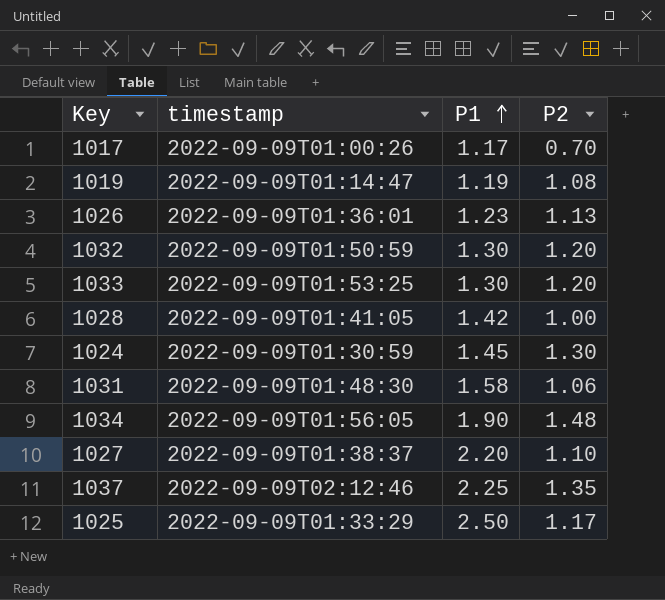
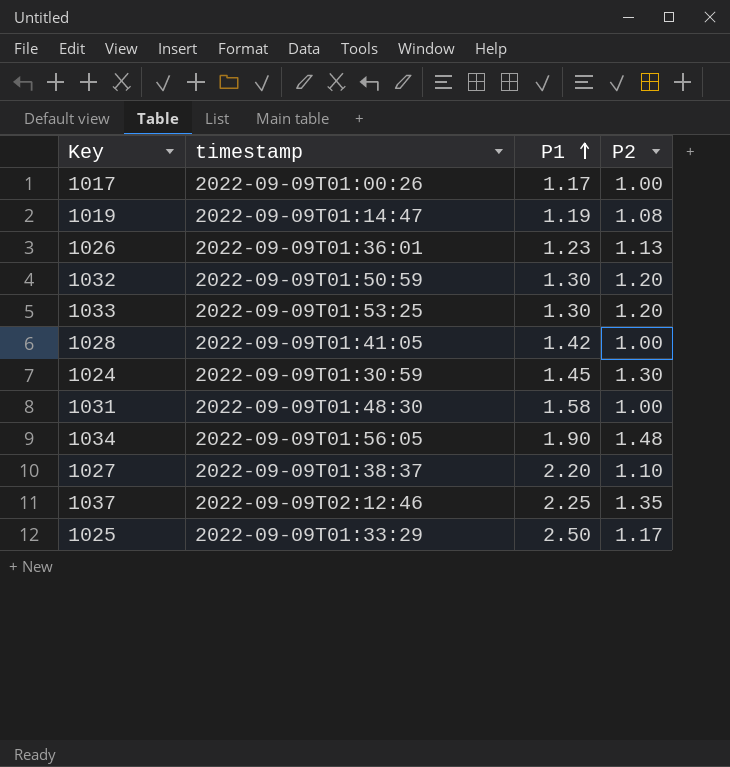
1017 | P2: 0.70 -> 1.00
1031 | P2: 1.06 -> 1.00

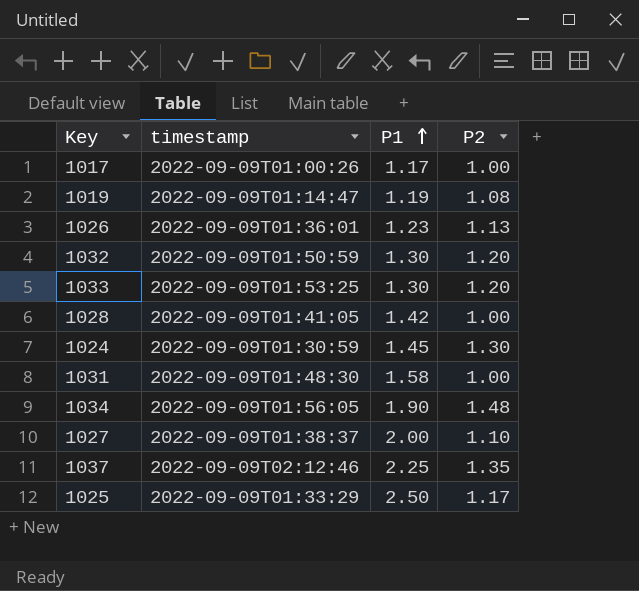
1027 | P1: 2.20 -> 2.00

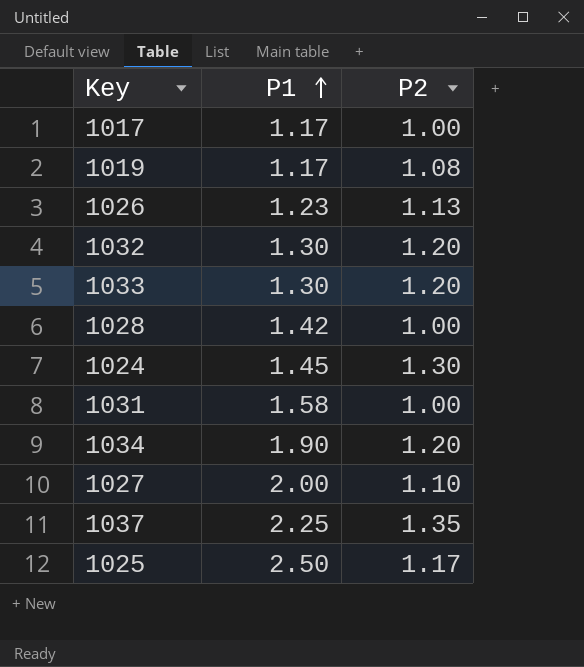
column timestamp | position: 2 -> none
1019 | P1: 1.19 -> 1.17
1034 | P2: 1.48 -> 1.20

